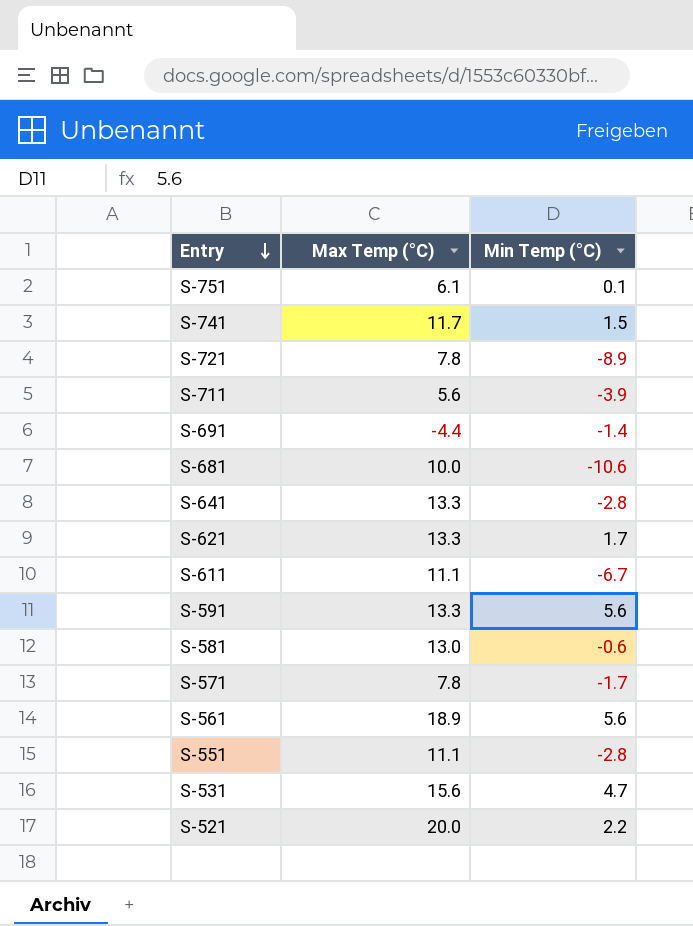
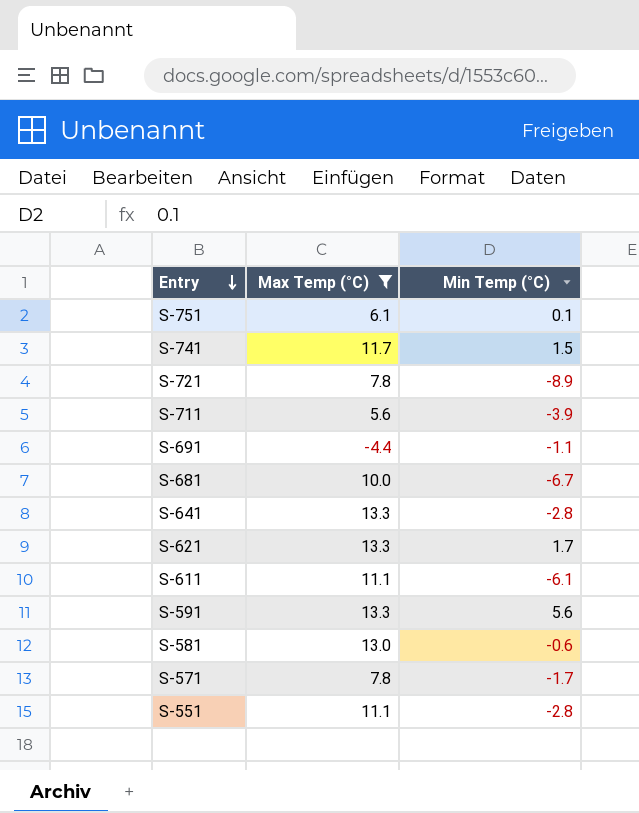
filter: none -> Max Temp (°C) <= 13.3
S-691 | Min Temp (°C): -1.4 -> -1.1
S-681 | Min Temp (°C): -10.6 -> -6.7
S-611 | Min Temp (°C): -6.7 -> -6.1

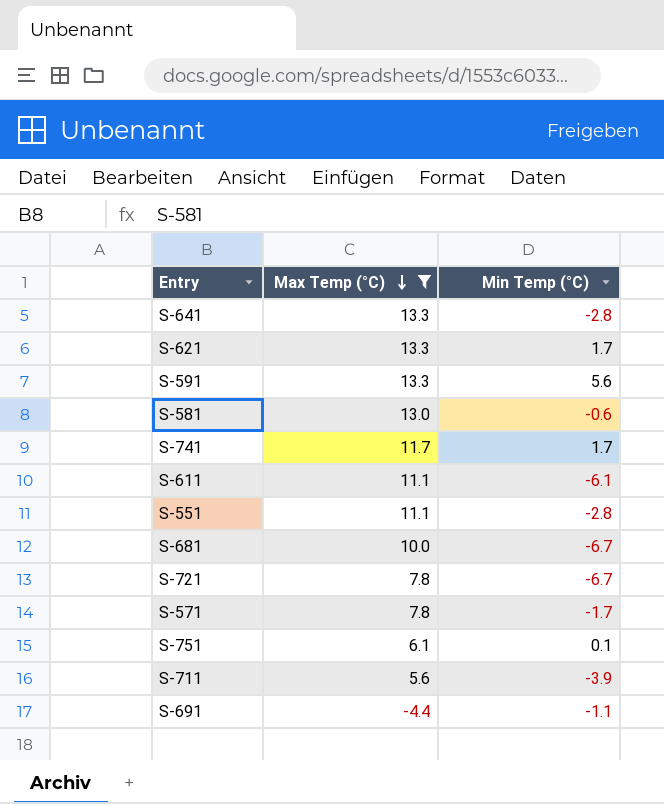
row order: Entry descending -> Max Temp (°C) descending
S-741 | Min Temp (°C): 1.5 -> 1.7
S-721 | Min Temp (°C): -8.9 -> -6.7

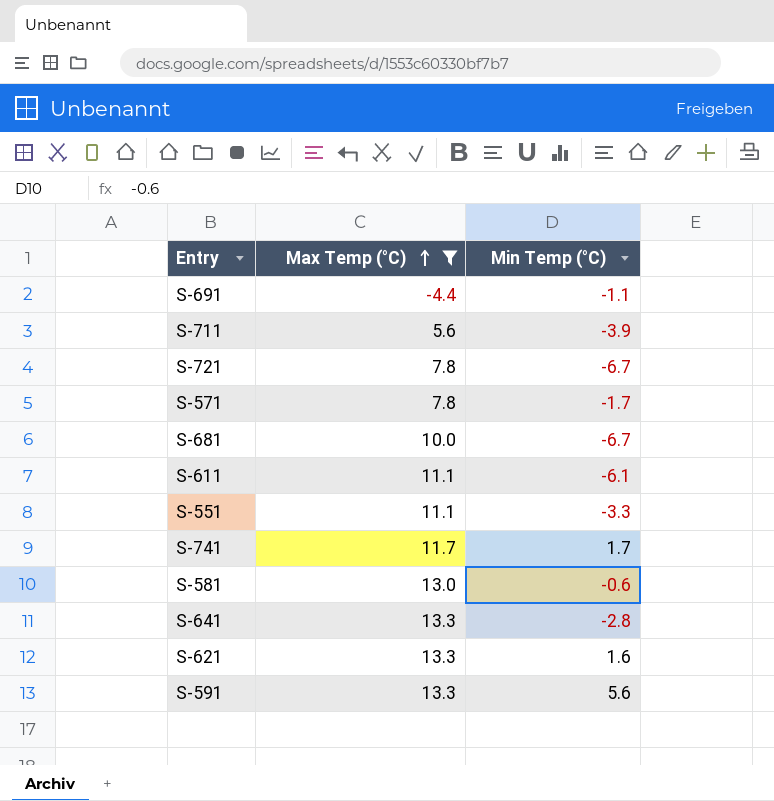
row order: Max Temp (°C) descending -> Max Temp (°C) ascending
row S-751: 6.1 | 0.1 -> none
S-551 | Min Temp (°C): -2.8 -> -3.3
S-621 | Min Temp (°C): 1.7 -> 1.6

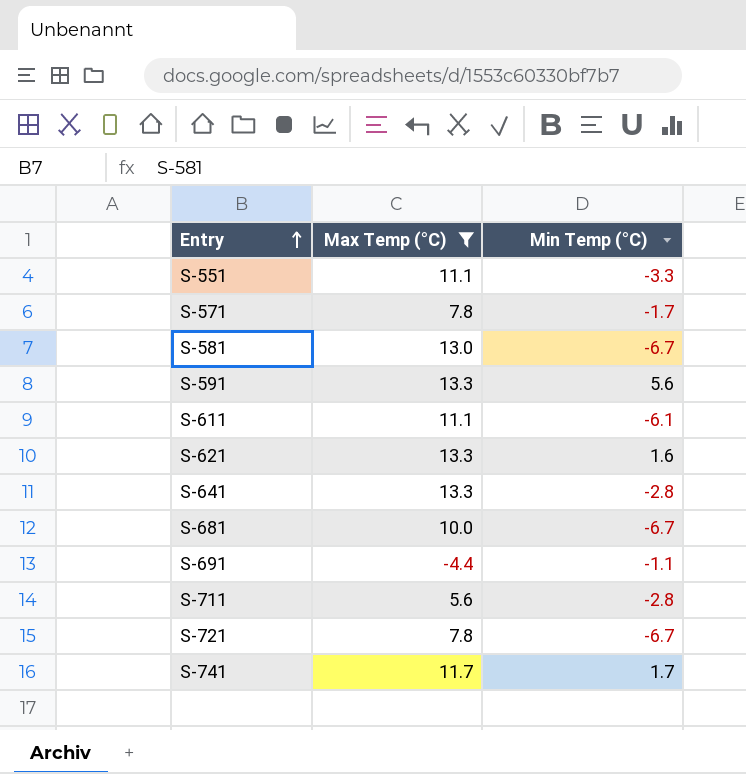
row order: Max Temp (°C) ascending -> Entry ascending
S-581 | Min Temp (°C): -0.6 -> -6.7
S-711 | Min Temp (°C): -3.9 -> -2.8

